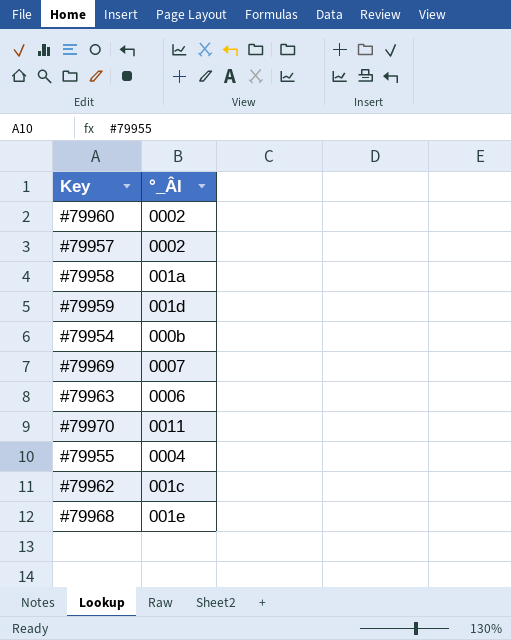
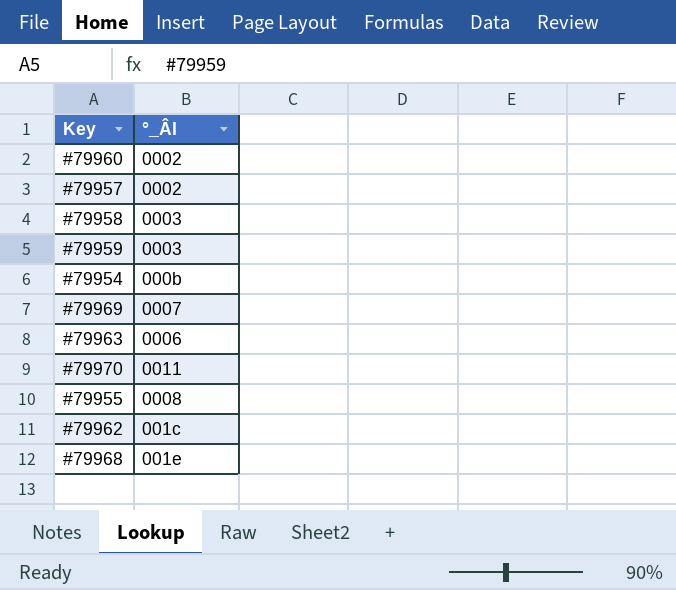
#79958 | °_ÂI: 001a -> 0003
#79959 | °_ÂI: 001d -> 0003
#79955 | °_ÂI: 0004 -> 0008

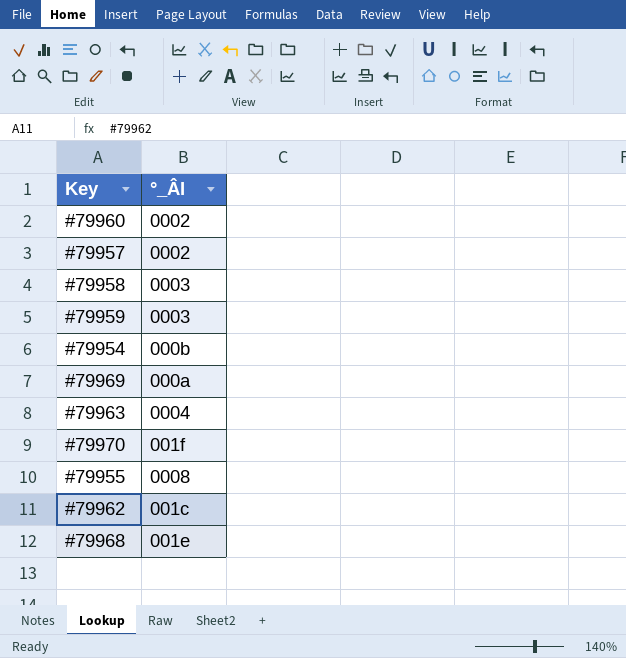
#79969 | °_ÂI: 0007 -> 000a
#79963 | °_ÂI: 0006 -> 0004
#79970 | °_ÂI: 0011 -> 001f

